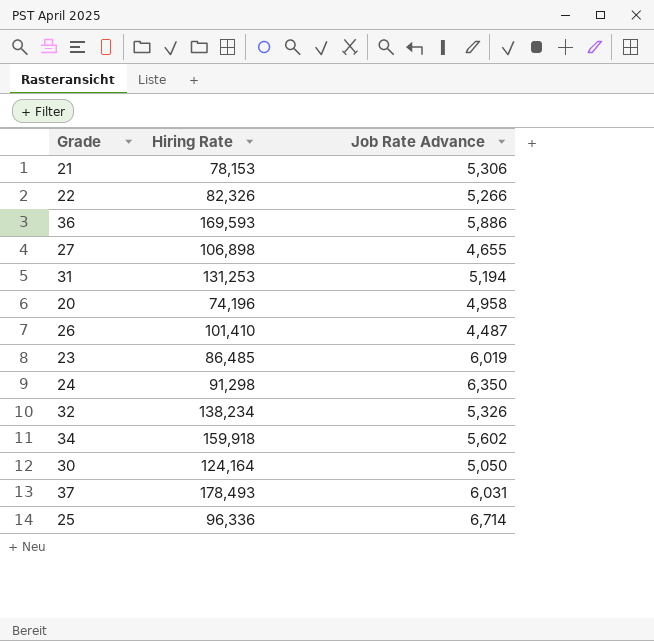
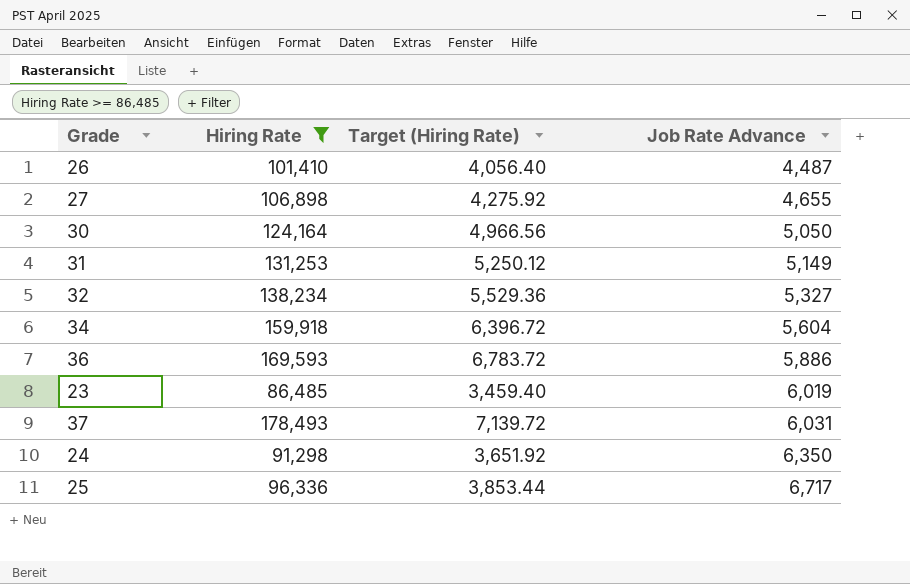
filter: none -> Hiring Rate >= 86,485
row order: none -> Job Rate Advance ascending
column Target (Hiring Rate) | formula: none -> [Hiring Rate] * 0.04
31 | Job Rate Advance: 5,194 -> 5,149
32 | Job Rate Advance: 5,326 -> 5,327
34 | Job Rate Advance: 5,602 -> 5,604
25 | Job Rate Advance: 6,714 -> 6,717

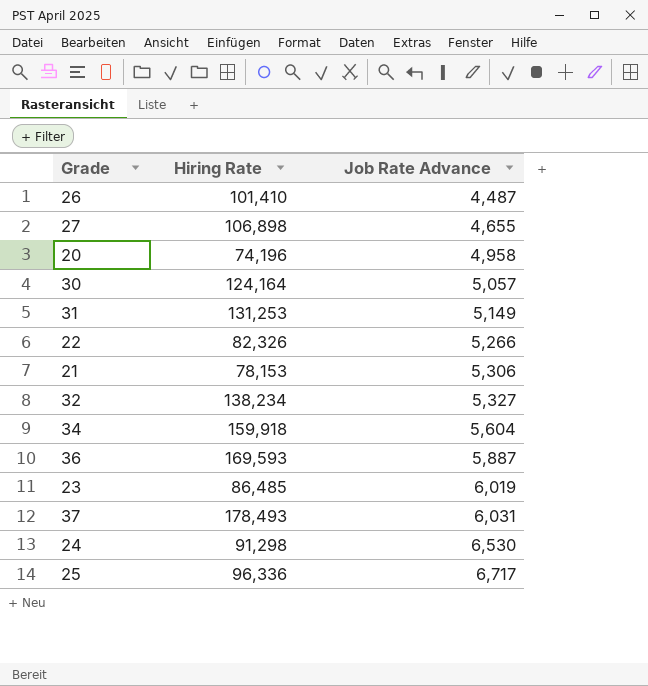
filter: Hiring Rate >= 86,485 -> none
column Target (Hiring Rate) | formula: [Hiring Rate] * 0.04 -> none
30 | Job Rate Advance: 5,050 -> 5,057
36 | Job Rate Advance: 5,886 -> 5,887
24 | Job Rate Advance: 6,350 -> 6,530

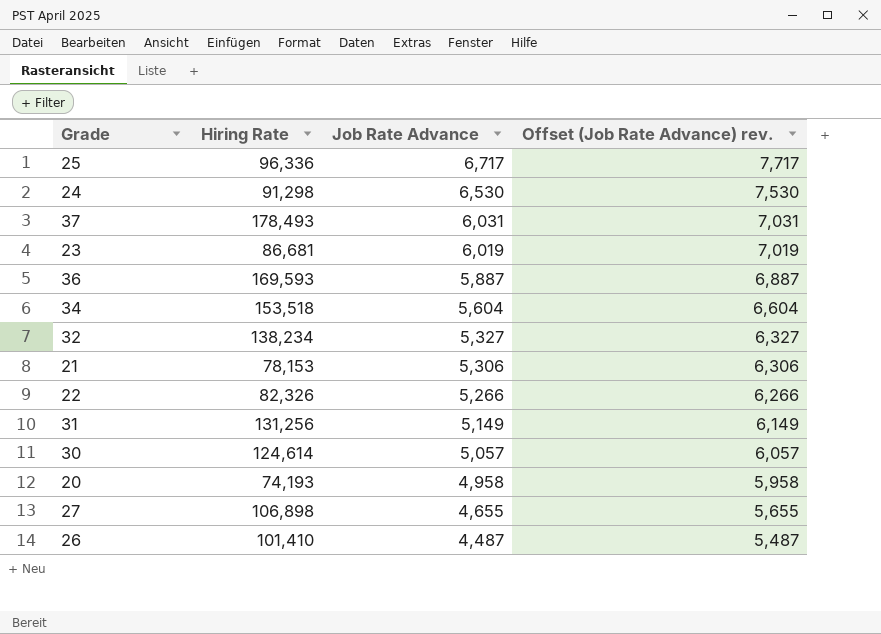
row order: Job Rate Advance ascending -> Job Rate Advance descending
column Offset (Job Rate Advance) rev. | formula: none -> [Job Rate Advance] + 1000
23 | Hiring Rate: 86,485 -> 86,681
34 | Hiring Rate: 159,918 -> 153,518
31 | Hiring Rate: 131,253 -> 131,256
30 | Hiring Rate: 124,164 -> 124,614
20 | Hiring Rate: 74,196 -> 74,193

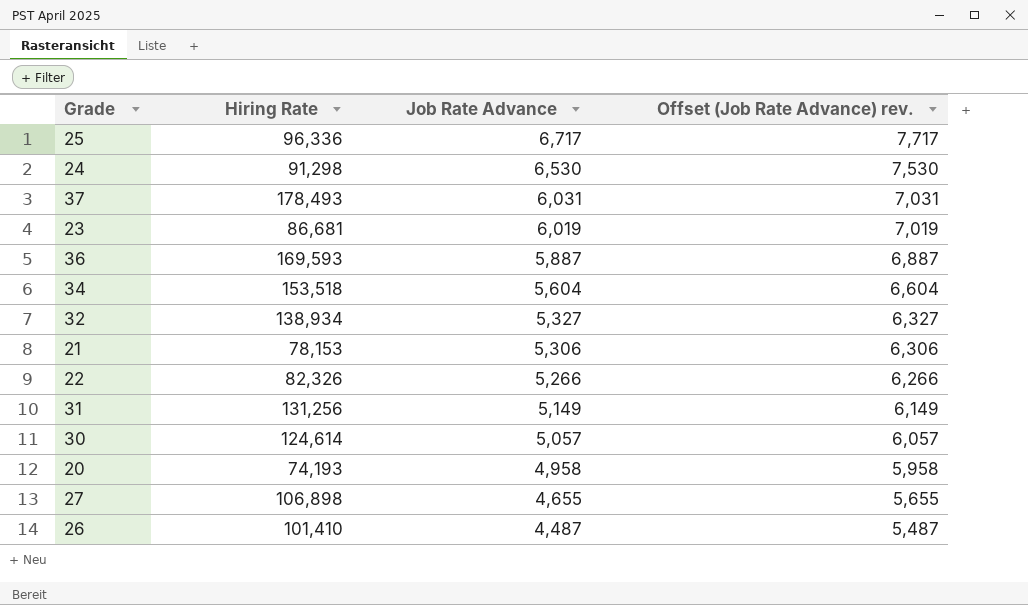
32 | Hiring Rate: 138,234 -> 138,934

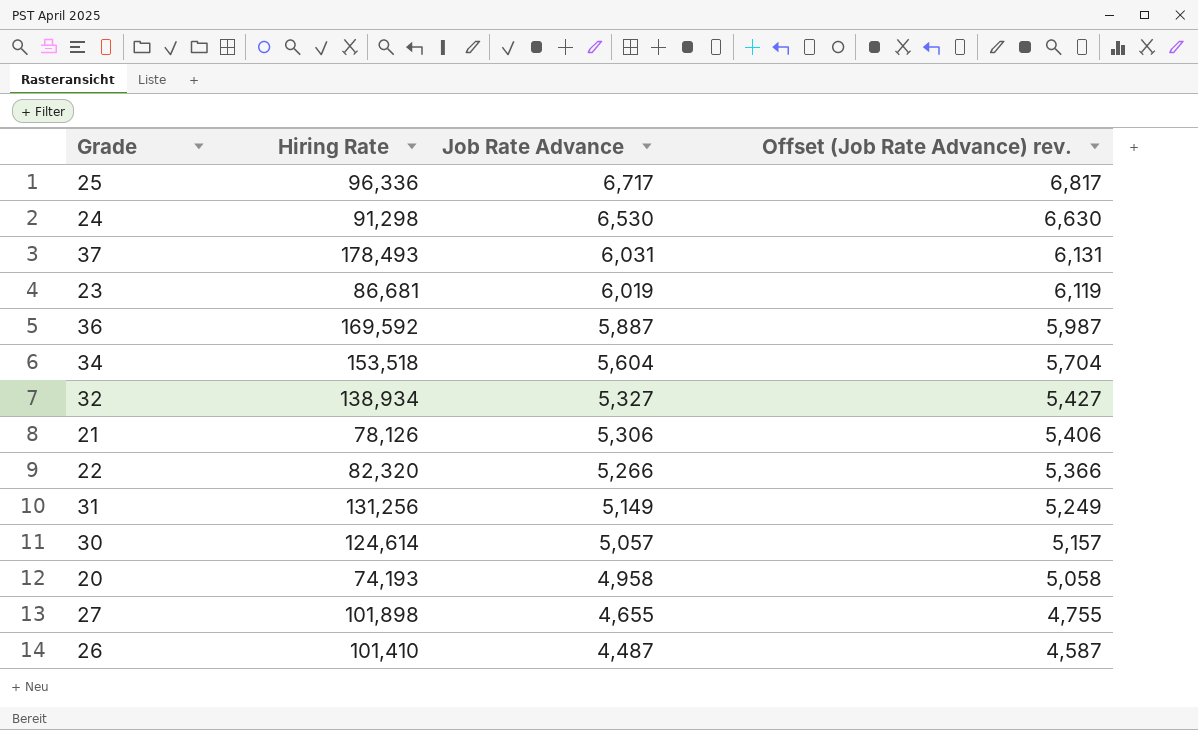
column Offset (Job Rate Advance) rev. | formula: [Job Rate Advance] + 1000 -> [Job Rate Advance] + 100
36 | Hiring Rate: 169,593 -> 169,592
21 | Hiring Rate: 78,153 -> 78,126
22 | Hiring Rate: 82,326 -> 82,320
27 | Hiring Rate: 106,898 -> 101,898

